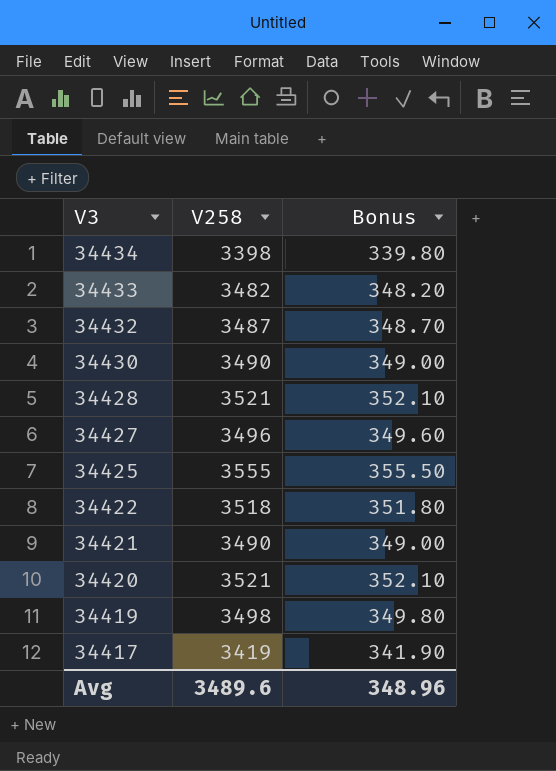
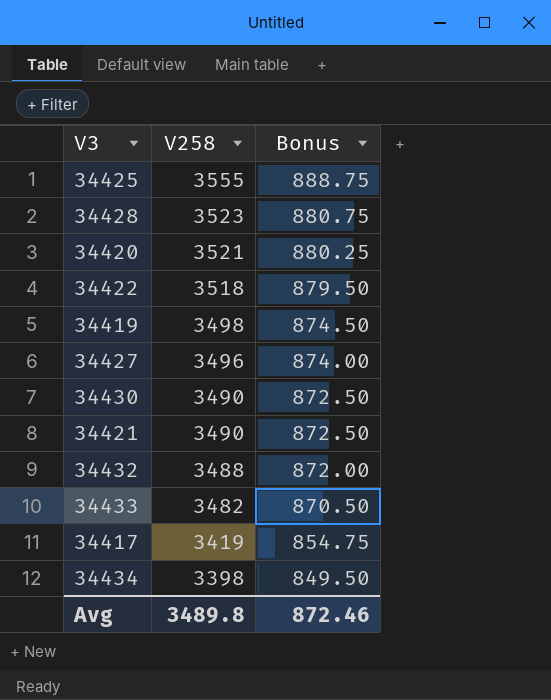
row order: V3 descending -> V258 descending
column Bonus | formula: [V258] * 0.1 -> [V258] * 0.25
34428 | V258: 3521 -> 3523
34432 | V258: 3487 -> 3488
Avg | V258: 3489.6 -> 3489.8
Avg | Bonus: 348.96 -> 872.46

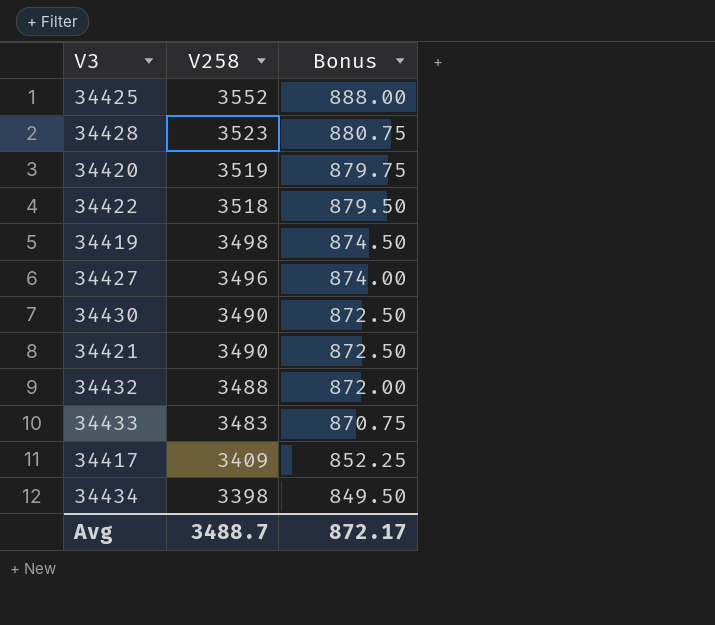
34425 | V258: 3555 -> 3552
34425 | Bonus: 888.75 -> 888.00
34420 | V258: 3521 -> 3519
34420 | Bonus: 880.25 -> 879.75
34433 | V258: 3482 -> 3483
34433 | Bonus: 870.50 -> 870.75
34417 | V258: 3419 -> 3409
34417 | Bonus: 854.75 -> 852.25
Avg | V258: 3489.8 -> 3488.7
Avg | Bonus: 872.46 -> 872.17

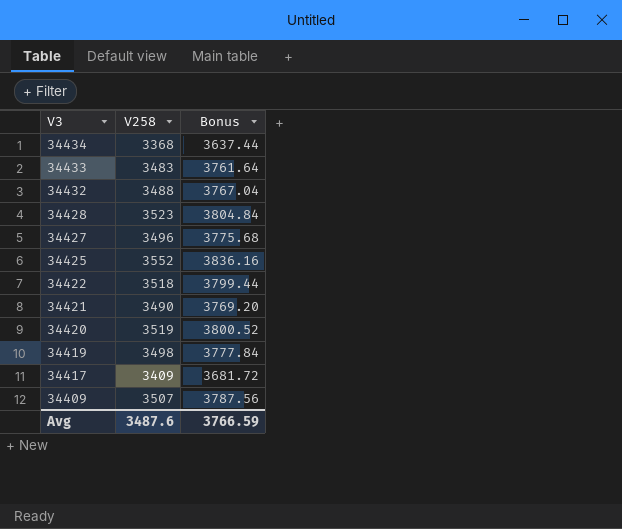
row order: V258 descending -> V3 descending
column Bonus | formula: [V258] * 0.25 -> [V258] * 1.08
row 34430: 3490 | 872.50 -> none
34434 | V258: 3398 -> 3368
row 34409: none -> 3507 | 3787.56
Avg | V258: 3488.7 -> 3487.6
Avg | Bonus: 872.17 -> 3766.59

